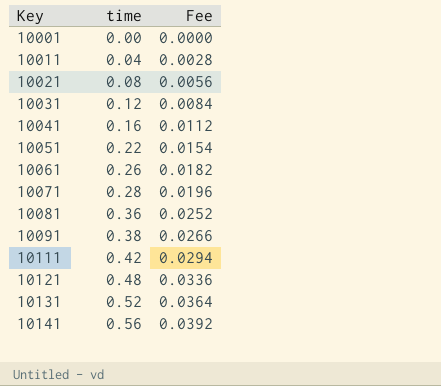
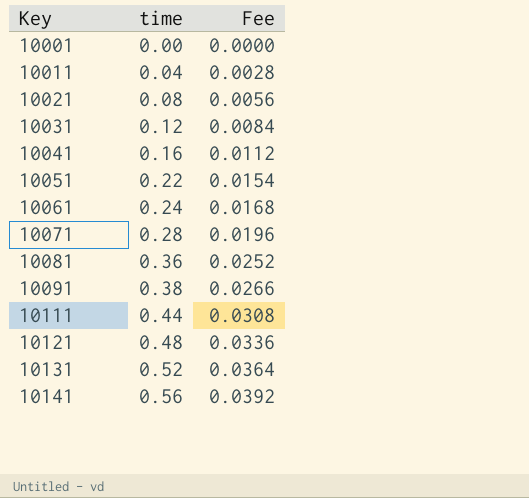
10061 | time: 0.26 -> 0.24
10061 | Fee: 0.0182 -> 0.0168
10111 | time: 0.42 -> 0.44
10111 | Fee: 0.0294 -> 0.0308

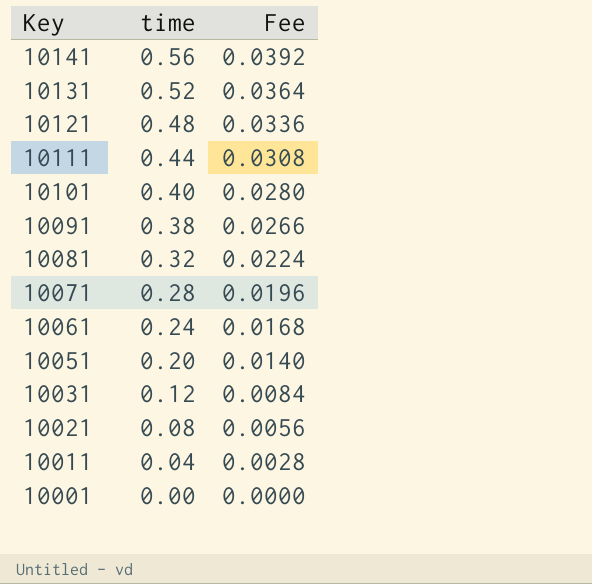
row order: Key ascending -> Key descending
row 10041: 0.16 | 0.0112 -> none
row 10101: none -> 0.40 | 0.0280
10081 | time: 0.36 -> 0.32
10081 | Fee: 0.0252 -> 0.0224
10051 | time: 0.22 -> 0.20
10051 | Fee: 0.0154 -> 0.0140

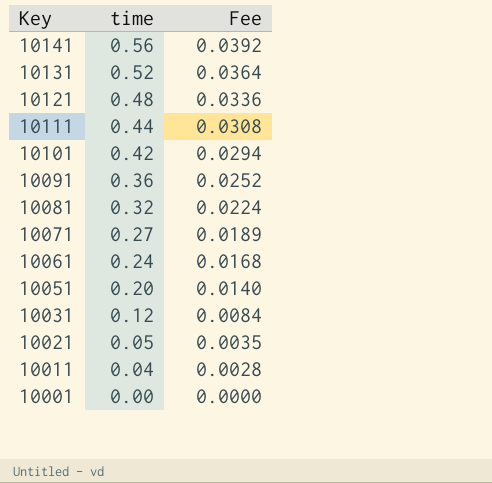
10101 | time: 0.40 -> 0.42
10101 | Fee: 0.0280 -> 0.0294
10091 | time: 0.38 -> 0.36
10091 | Fee: 0.0266 -> 0.0252
10071 | time: 0.28 -> 0.27
10071 | Fee: 0.0196 -> 0.0189
10021 | time: 0.08 -> 0.05
10021 | Fee: 0.0056 -> 0.0035

